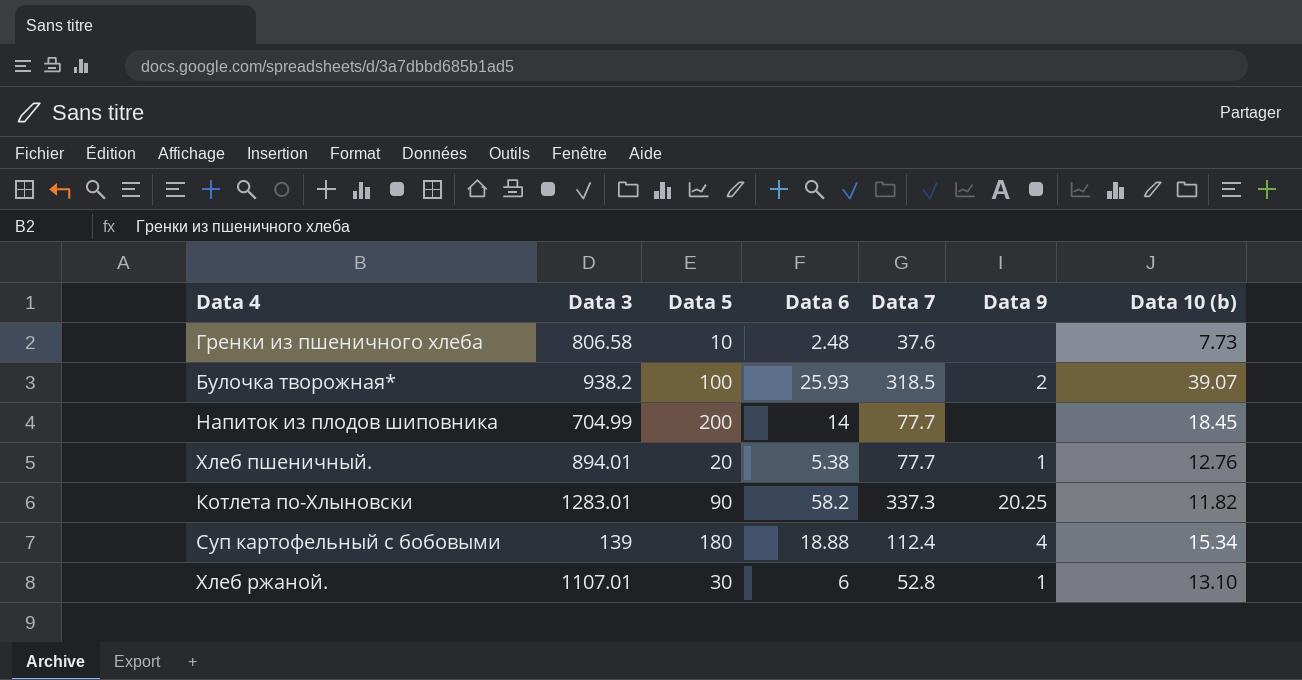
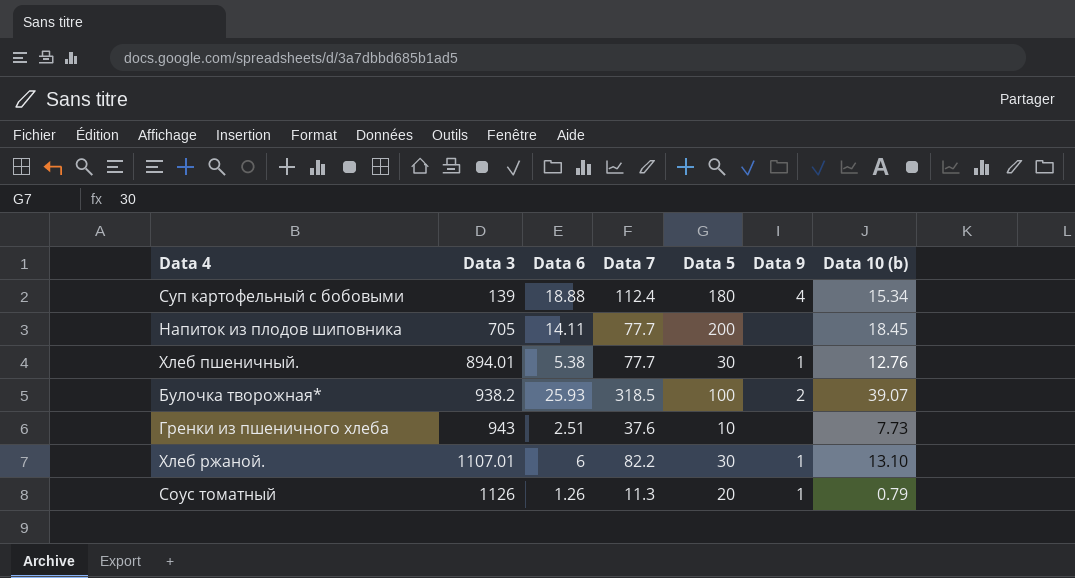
row order: none -> Data 3 ascending
column Data 5 | position: 3 -> 5
row Котлета по-Хлыновски: 1283.01 | 90 | 58.2 | 337.3 | 20.25 | 11.82 -> none
Напиток из плодов шиповника | Data 3: 704.99 -> 705
Напиток из плодов шиповника | Data 6: 14 -> 14.11
Хлеб пшеничный. | Data 5: 20 -> 30
Гренки из пшеничного хлеба | Data 3: 806.58 -> 943
Гренки из пшеничного хлеба | Data 6: 2.48 -> 2.51
Хлеб ржаной. | Data 7: 52.8 -> 82.2
row Соус томатный: none -> 1126 | 1.26 | 11.3 | 20 | 1 | 0.79

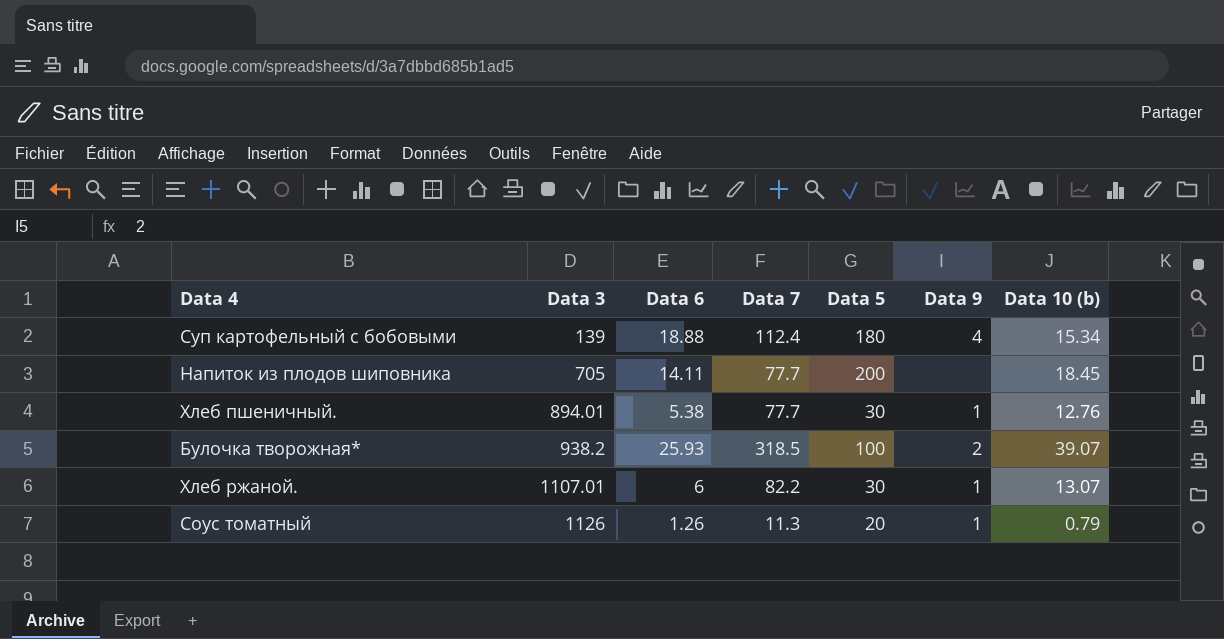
row Гренки из пшеничного хлеба: 943 | 2.51 | 37.6 | 10 | none | 7.73 -> none
Хлеб ржаной. | Data 10 (b): 13.10 -> 13.07

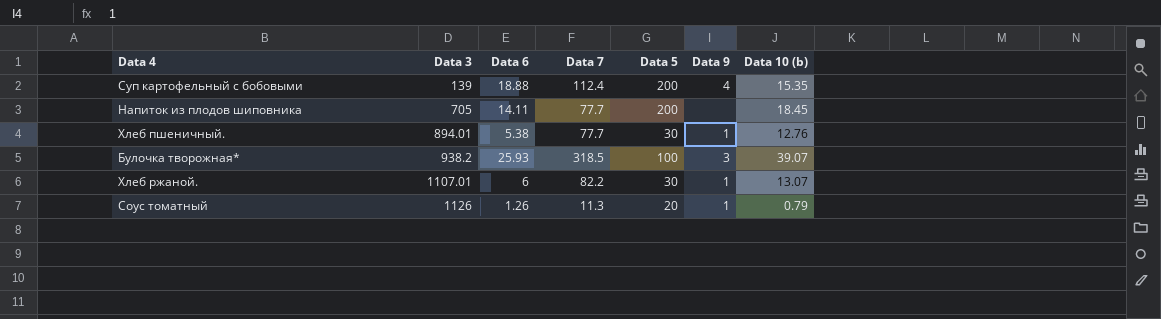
Суп картофельный с бобовыми | Data 5: 180 -> 200
Суп картофельный с бобовыми | Data 10 (b): 15.34 -> 15.35
Булочка творожная* | Data 9: 2 -> 3

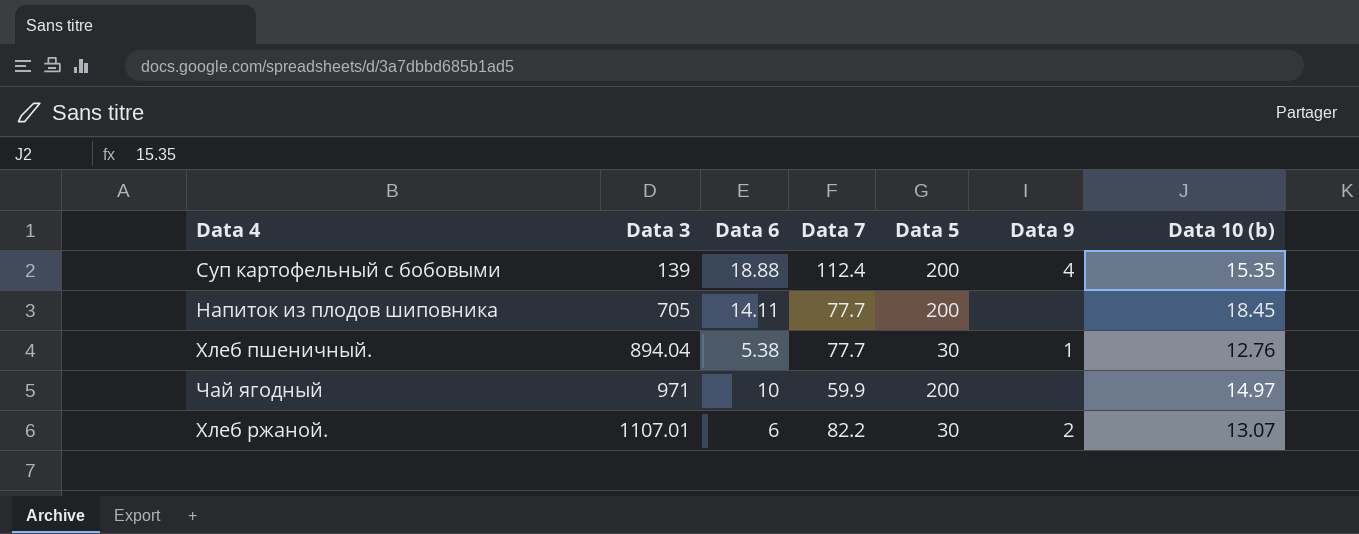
row Булочка творожная*: 938.2 | 25.93 | 318.5 | 100 | 3 | 39.07 -> none
row Соус томатный: 1126 | 1.26 | 11.3 | 20 | 1 | 0.79 -> none
Хлеб пшеничный. | Data 3: 894.01 -> 894.04
row Чай ягодный: none -> 971 | 10 | 59.9 | 200 | none | 14.97
Хлеб ржаной. | Data 9: 1 -> 2

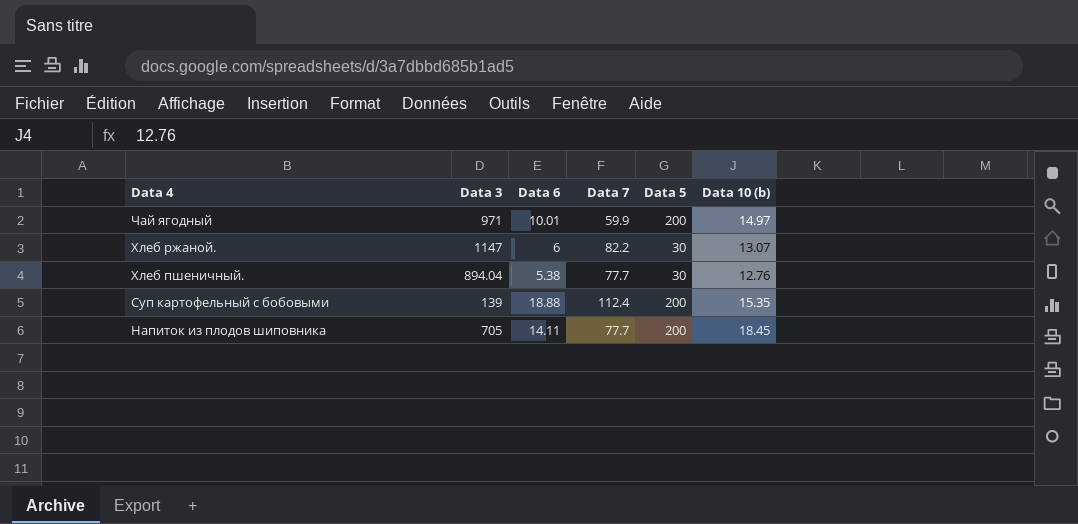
row order: Data 3 ascending -> Data 4 descending
column Data 9 | position: 6 -> none
Чай ягодный | Data 6: 10 -> 10.01
Хлеб ржаной. | Data 3: 1107.01 -> 1147

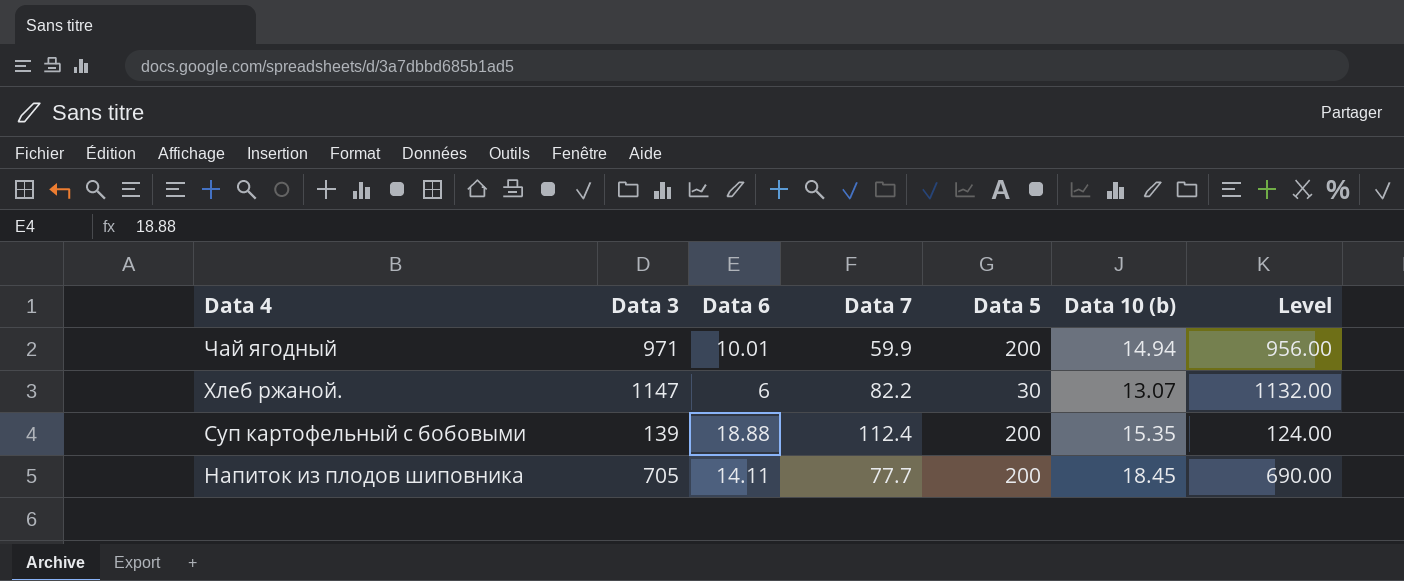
column Level | formula: none -> [Data 3] - 15
row Хлеб пшеничный.: 894.04 | 5.38 | 77.7 | 30 | 12.76 -> none
Чай ягодный | Data 10 (b): 14.97 -> 14.94

